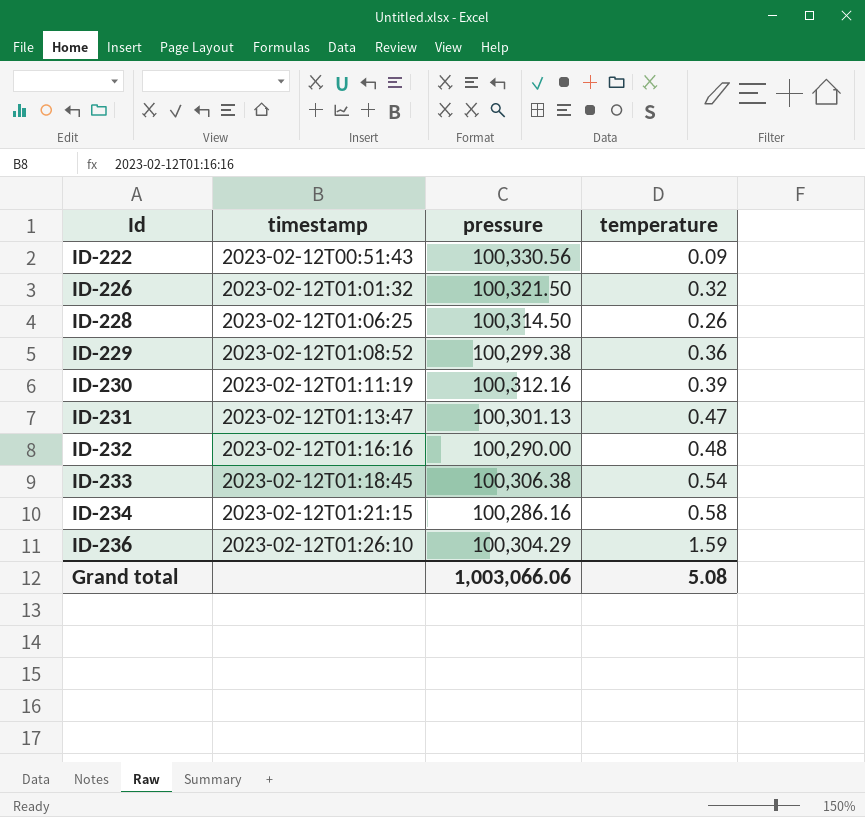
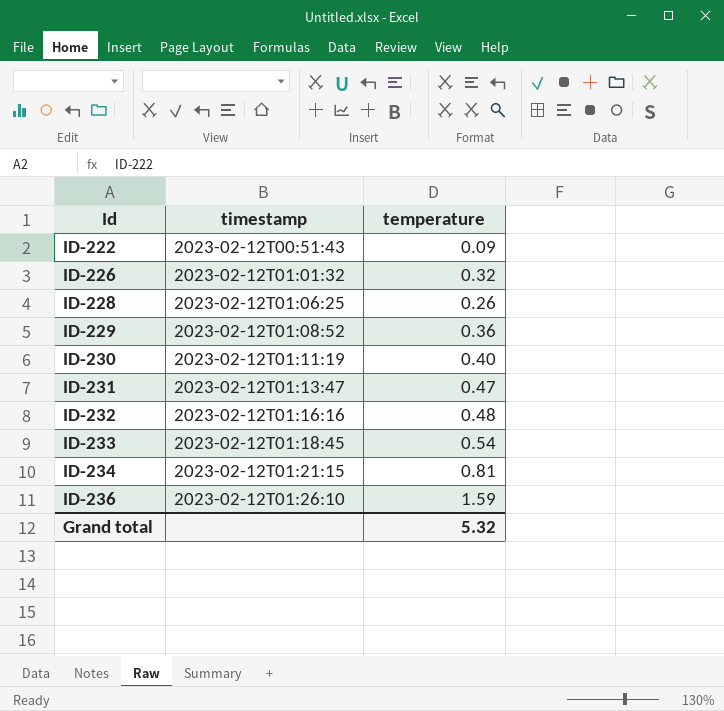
column pressure | position: 3 -> none
ID-230 | temperature: 0.39 -> 0.40
ID-234 | temperature: 0.58 -> 0.81
Grand total | temperature: 5.08 -> 5.32

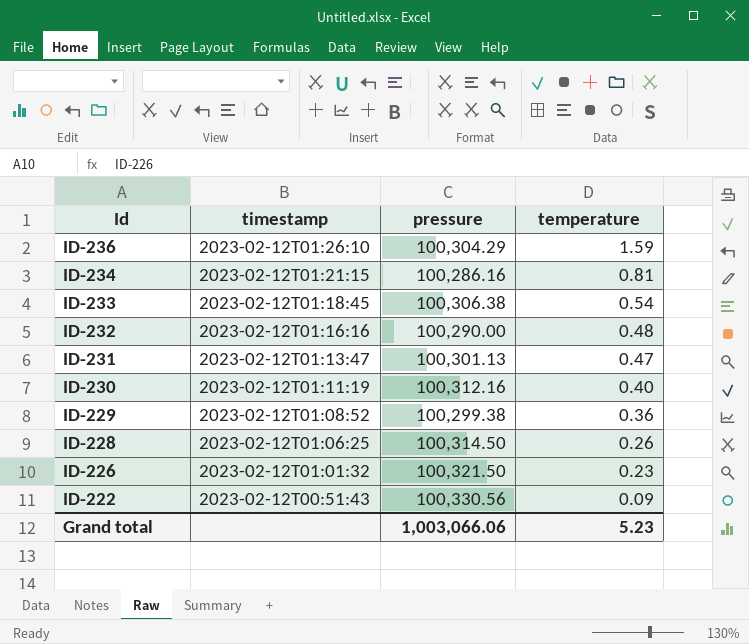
row order: Id ascending -> Id descending
column pressure | position: none -> 3
ID-226 | temperature: 0.32 -> 0.23
Grand total | temperature: 5.32 -> 5.23

